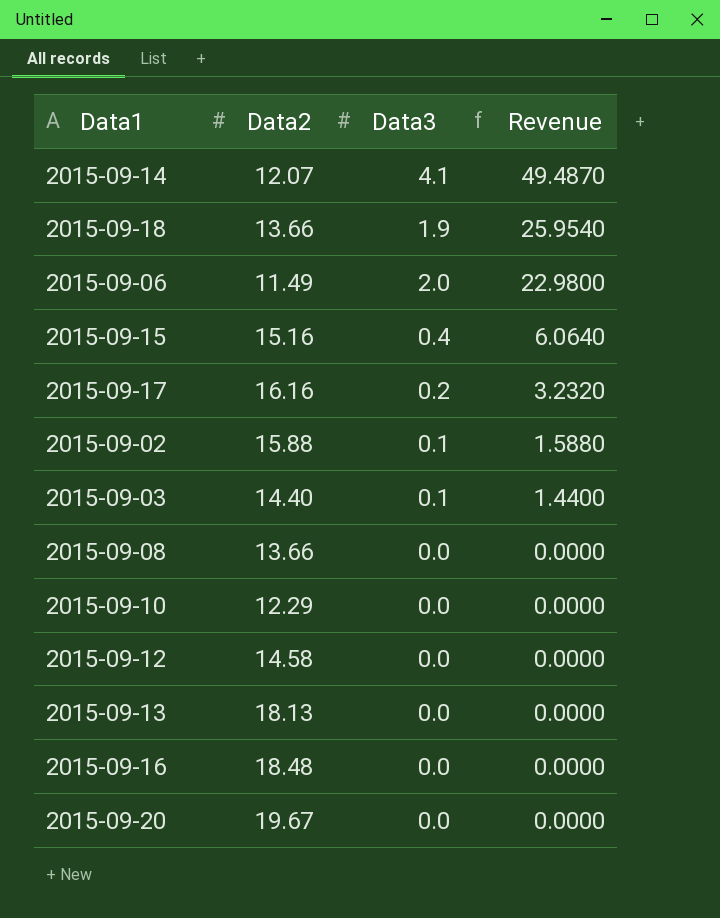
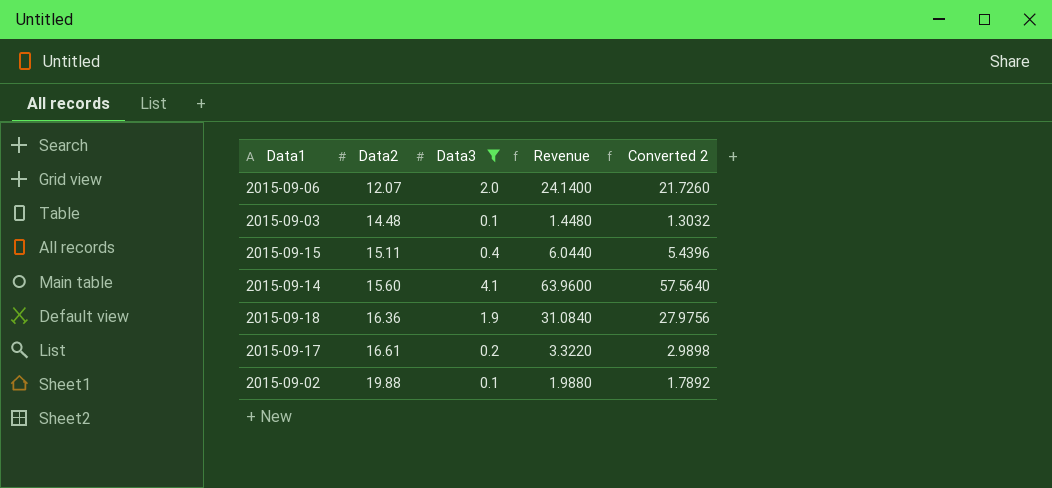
filter: none -> Data3 != 0.0
row order: Revenue descending -> Data2 ascending
column Converted 2 | formula: none -> [Revenue] * 0.9
2015-09-06 | Data2: 11.49 -> 12.07
2015-09-06 | Revenue: 22.9800 -> 24.1400
2015-09-03 | Data2: 14.40 -> 14.48
2015-09-03 | Revenue: 1.4400 -> 1.4480
2015-09-15 | Data2: 15.16 -> 15.11
2015-09-15 | Revenue: 6.0640 -> 6.0440
2015-09-14 | Data2: 12.07 -> 15.60
2015-09-14 | Revenue: 49.4870 -> 63.9600
2015-09-18 | Data2: 13.66 -> 16.36
2015-09-18 | Revenue: 25.9540 -> 31.0840
2015-09-17 | Data2: 16.16 -> 16.61
2015-09-17 | Revenue: 3.2320 -> 3.3220
2015-09-02 | Data2: 15.88 -> 19.88
2015-09-02 | Revenue: 1.5880 -> 1.9880

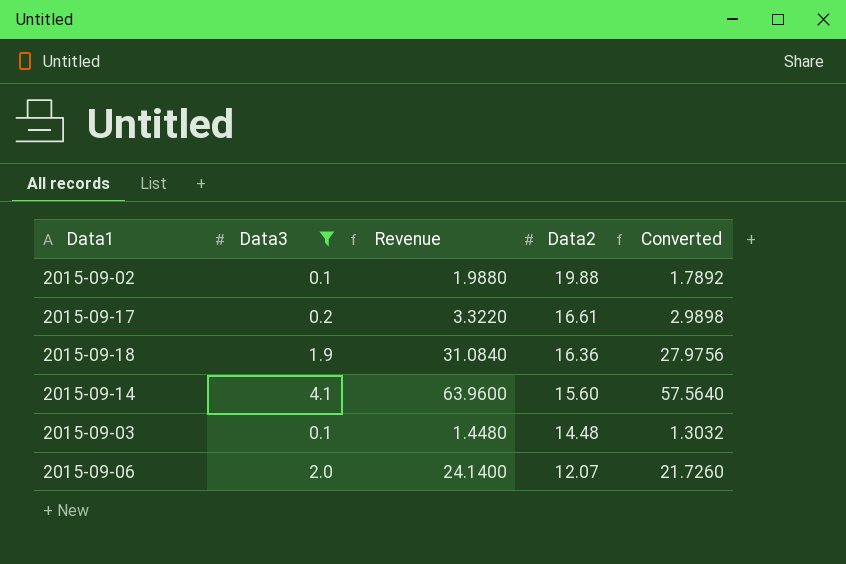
row order: Data2 ascending -> Data2 descending
column Data2 | position: 2 -> 4
column name: Converted 2 -> Converted
row 2015-09-15: 15.11 | 0.4 | 6.0440 | 5.4396 -> none

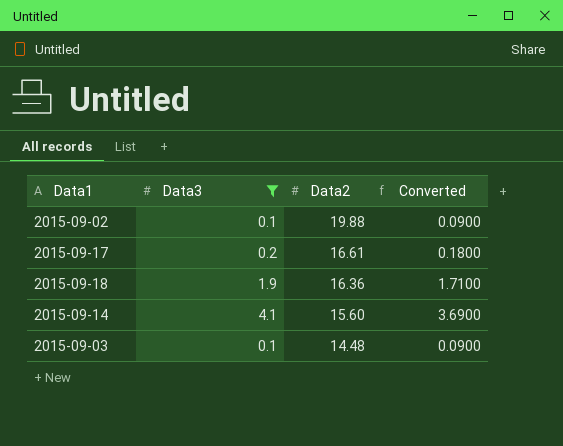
column Revenue | formula: [Data3] * [Data2] -> none
column Converted | formula: [Revenue] * 0.9 -> [Data3] * 0.9
row 2015-09-06: 2.0 | 24.1400 | 12.07 | 21.7260 -> none

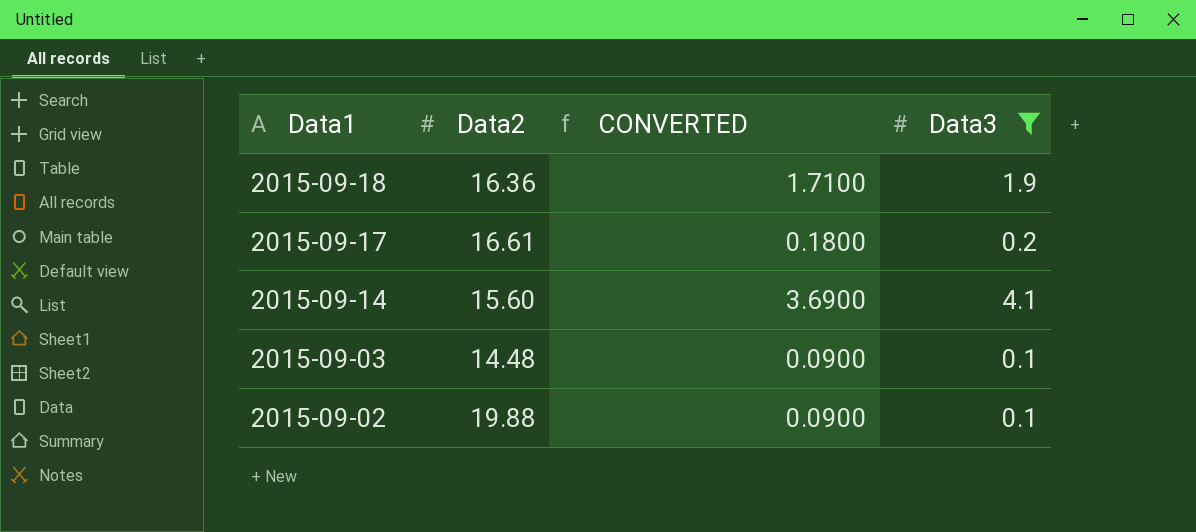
row order: Data2 descending -> Data1 descending
column name: Converted -> CONVERTED
column Data3 | position: 2 -> 4

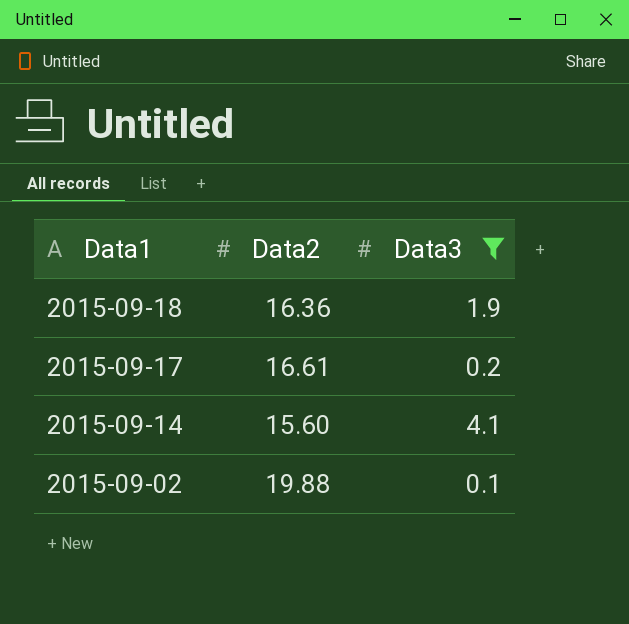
column CONVERTED | formula: [Data3] * 0.9 -> none
row 2015-09-03: 14.48 | 0.0900 | 0.1 -> none

